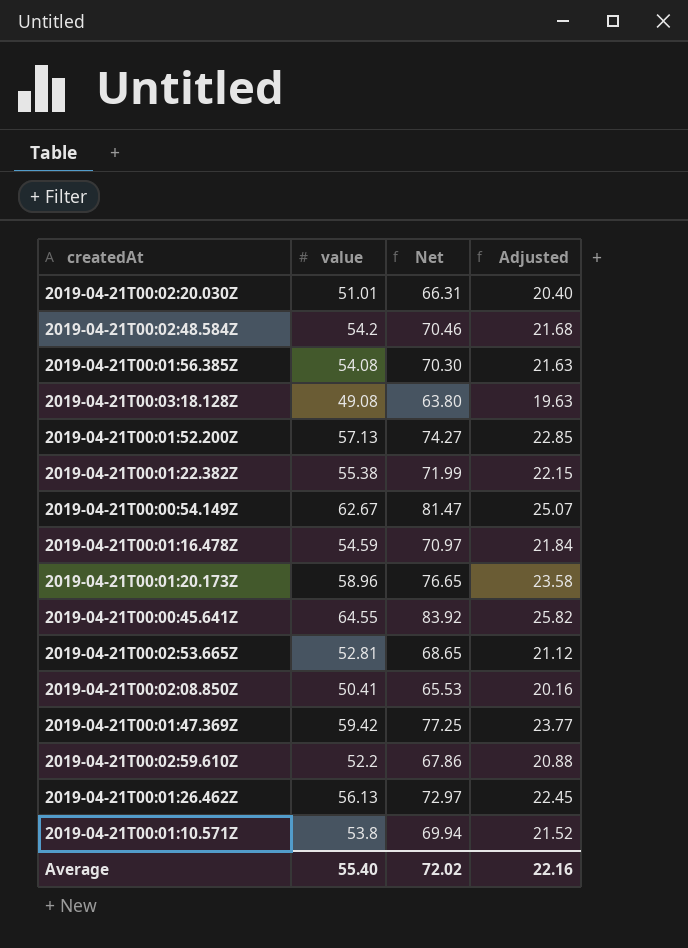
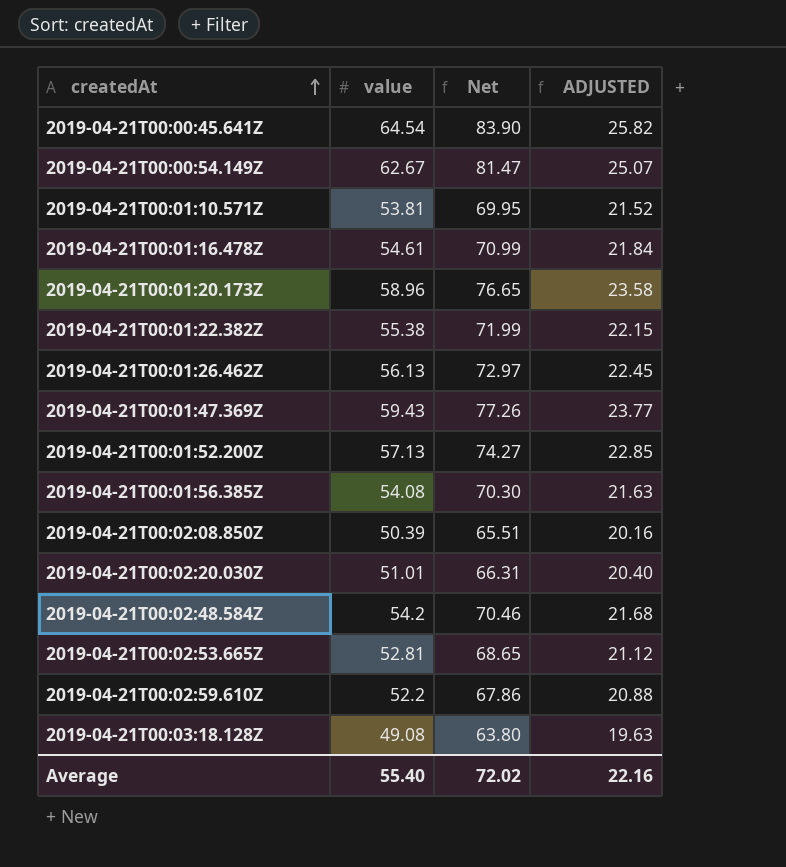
row order: none -> createdAt ascending
column name: Adjusted -> ADJUSTED
2019-04-21T00:00:45.641Z | value: 64.55 -> 64.54
2019-04-21T00:00:45.641Z | Net: 83.92 -> 83.90
2019-04-21T00:01:10.571Z | value: 53.8 -> 53.81
2019-04-21T00:01:10.571Z | Net: 69.94 -> 69.95
2019-04-21T00:01:16.478Z | value: 54.59 -> 54.61
2019-04-21T00:01:16.478Z | Net: 70.97 -> 70.99
2019-04-21T00:01:47.369Z | value: 59.42 -> 59.43
2019-04-21T00:01:47.369Z | Net: 77.25 -> 77.26
2019-04-21T00:02:08.850Z | value: 50.41 -> 50.39
2019-04-21T00:02:08.850Z | Net: 65.53 -> 65.51

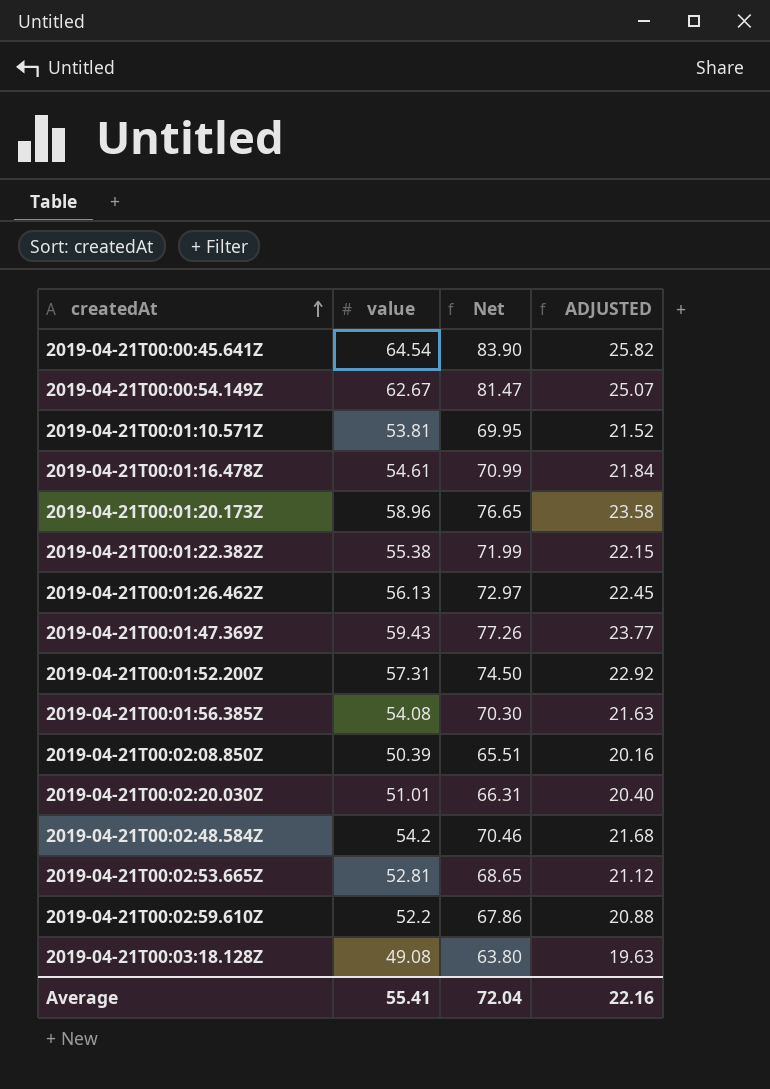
2019-04-21T00:01:52.200Z | value: 57.13 -> 57.31
2019-04-21T00:01:52.200Z | Net: 74.27 -> 74.50
2019-04-21T00:01:52.200Z | ADJUSTED: 22.85 -> 22.92
Average | value: 55.40 -> 55.41
Average | Net: 72.02 -> 72.04

